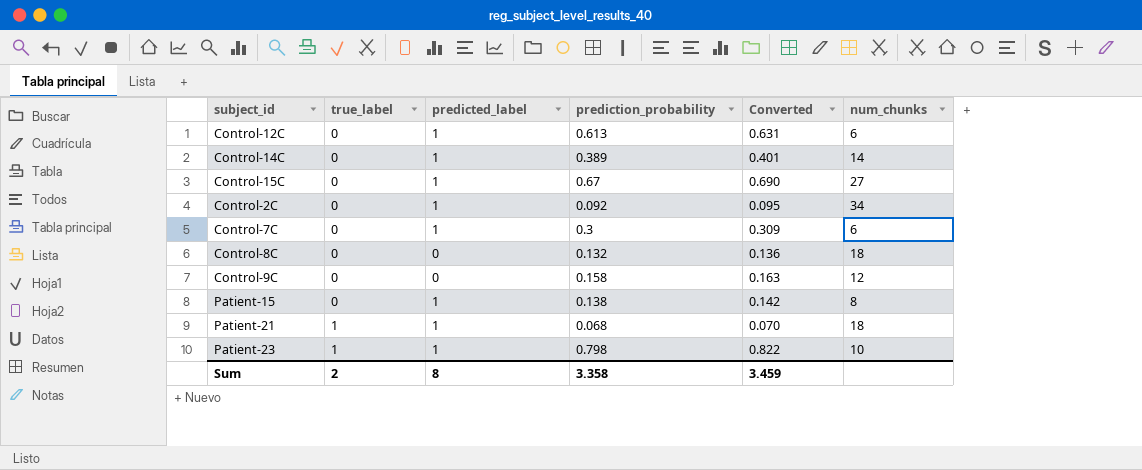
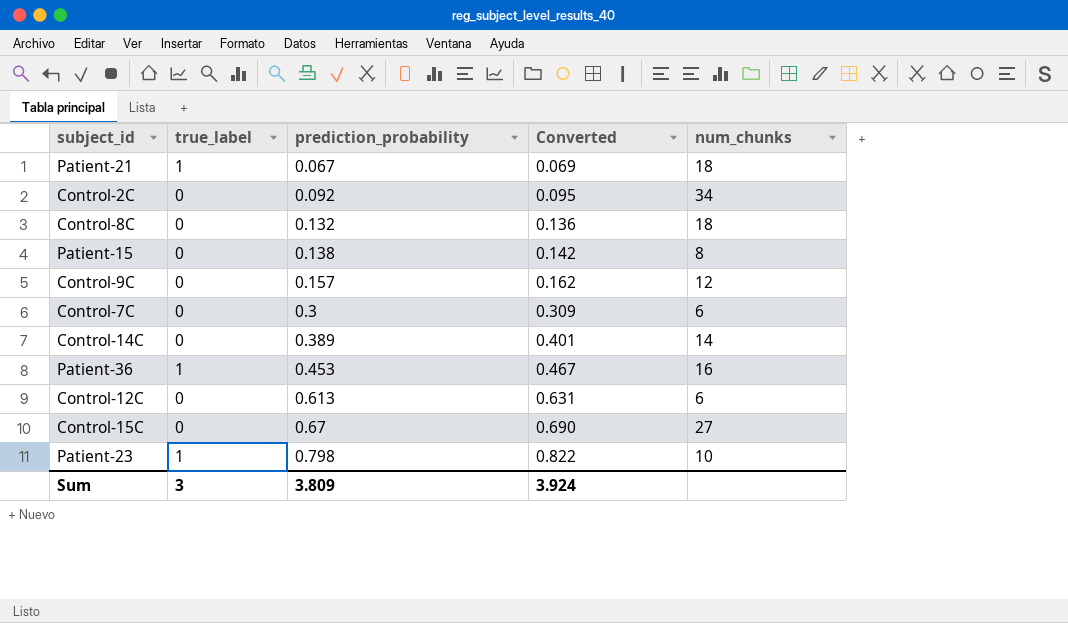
row order: true_label ascending -> prediction_probability ascending
column predicted_label | position: 3 -> none
Patient-21 | prediction_probability: 0.068 -> 0.067
Patient-21 | Converted: 0.070 -> 0.069
Control-9C | prediction_probability: 0.158 -> 0.157
Control-9C | Converted: 0.163 -> 0.162
row Patient-36: none -> 1 | 0.453 | 0.467 | 16
Sum | true_label: 2 -> 3
Sum | prediction_probability: 3.358 -> 3.809
Sum | Converted: 3.459 -> 3.924

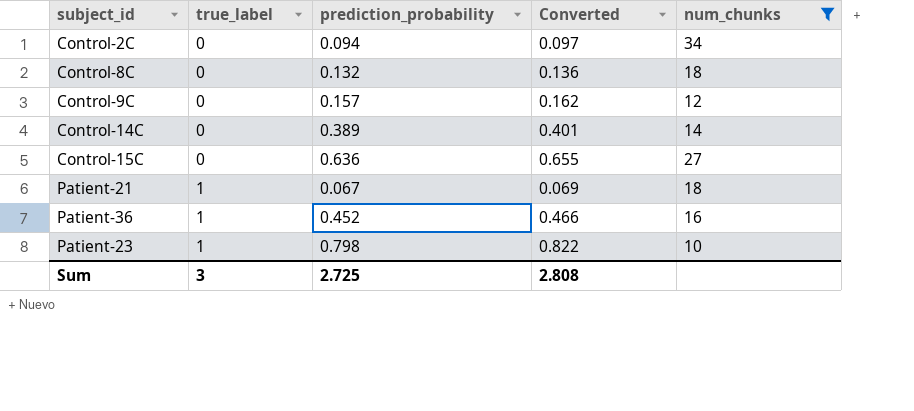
filter: none -> num_chunks >= 10
row order: prediction_probability ascending -> true_label ascending
Control-2C | prediction_probability: 0.092 -> 0.094
Control-2C | Converted: 0.095 -> 0.097
Control-15C | prediction_probability: 0.67 -> 0.636
Control-15C | Converted: 0.690 -> 0.655
Patient-36 | prediction_probability: 0.453 -> 0.452
Patient-36 | Converted: 0.467 -> 0.466
Sum | prediction_probability: 3.809 -> 2.725
Sum | Converted: 3.924 -> 2.808

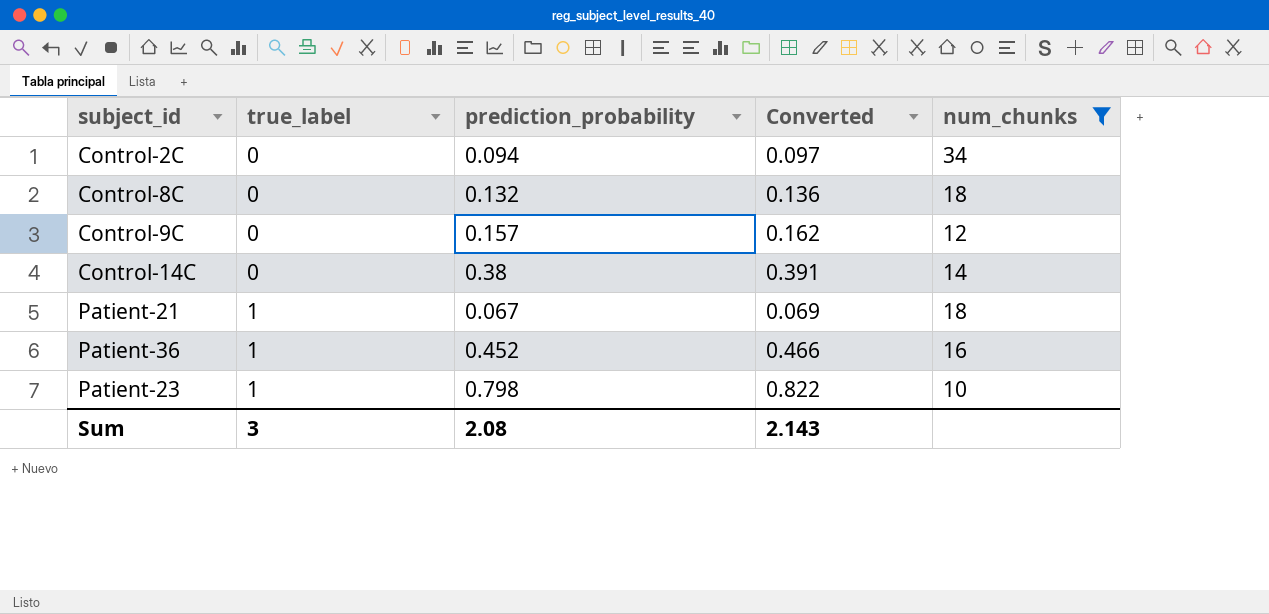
row Control-15C: 0 | 0.636 | 0.655 | 27 -> none
Control-14C | prediction_probability: 0.389 -> 0.38
Control-14C | Converted: 0.401 -> 0.391
Sum | prediction_probability: 2.725 -> 2.08
Sum | Converted: 2.808 -> 2.143

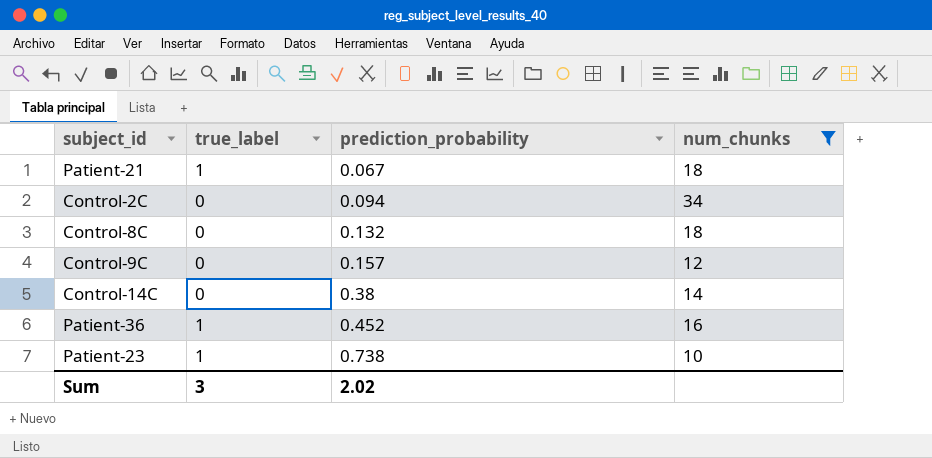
row order: true_label ascending -> prediction_probability ascending
column Converted | formula: [prediction_probability] * 1.03 -> none
Patient-23 | prediction_probability: 0.798 -> 0.738
Sum | prediction_probability: 2.08 -> 2.02

